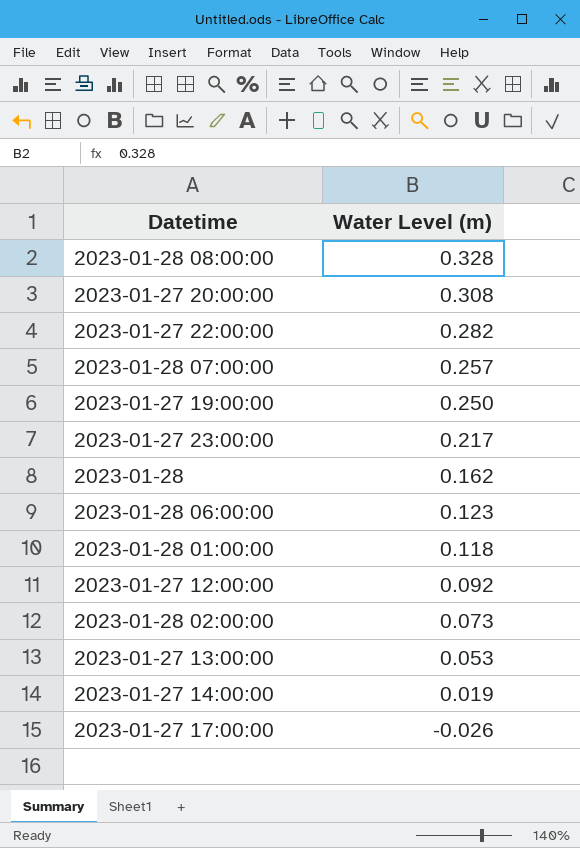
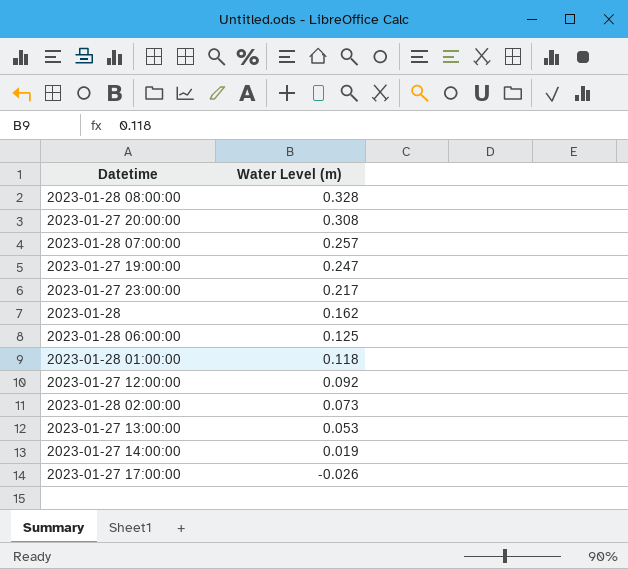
row 2023-01-27 22:00:00: 0.282 -> none
2023-01-27 19:00:00 | Water Level (m): 0.250 -> 0.247
2023-01-28 06:00:00 | Water Level (m): 0.123 -> 0.125

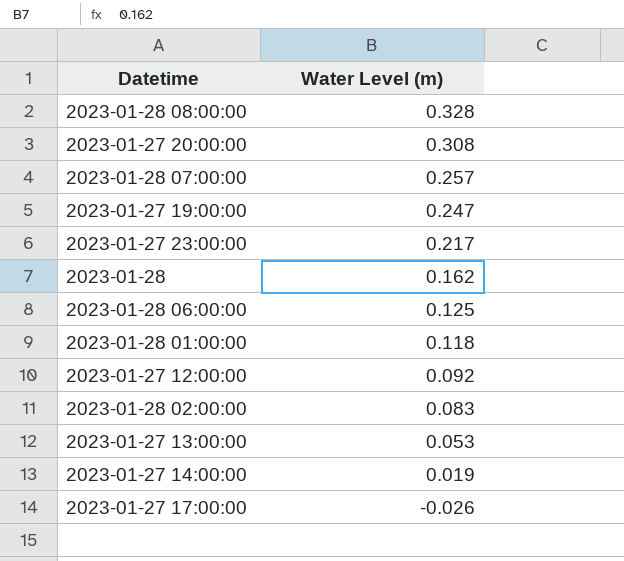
2023-01-28 02:00:00 | Water Level (m): 0.073 -> 0.083

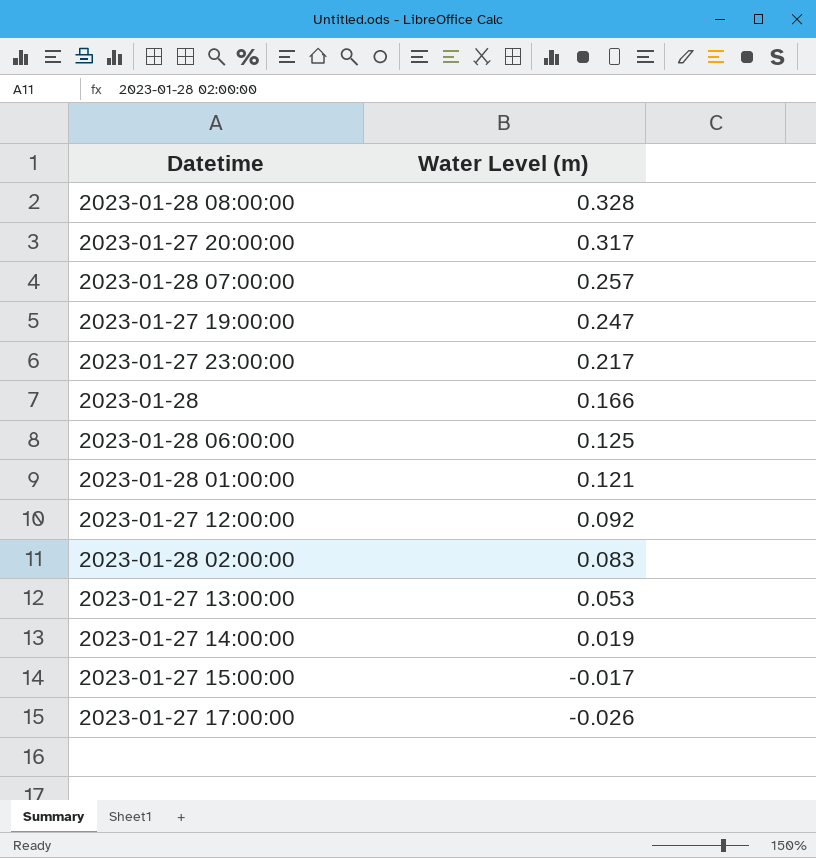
2023-01-27 20:00:00 | Water Level (m): 0.308 -> 0.317
2023-01-28 | Water Level (m): 0.162 -> 0.166
2023-01-28 01:00:00 | Water Level (m): 0.118 -> 0.121
row 2023-01-27 15:00:00: none -> -0.017

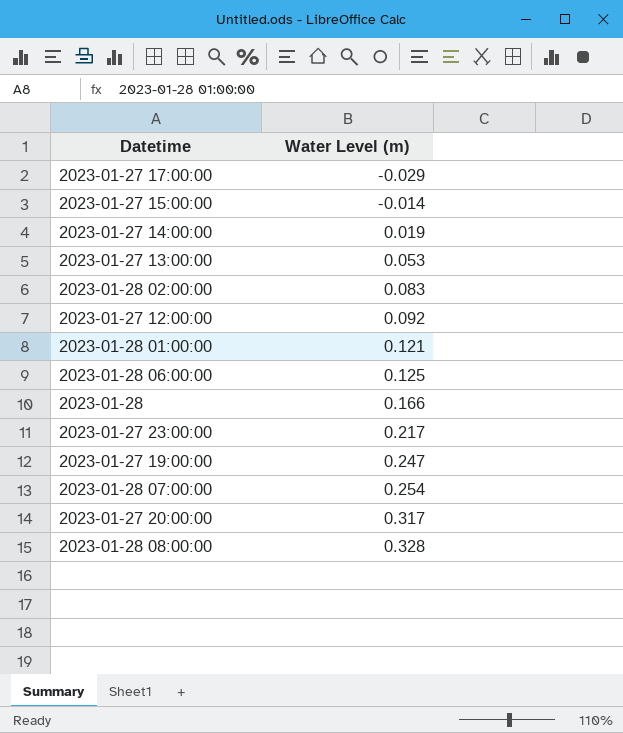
row order: Water Level (m) descending -> Water Level (m) ascending
2023-01-27 17:00:00 | Water Level (m): -0.026 -> -0.029
2023-01-27 15:00:00 | Water Level (m): -0.017 -> -0.014
2023-01-28 07:00:00 | Water Level (m): 0.257 -> 0.254

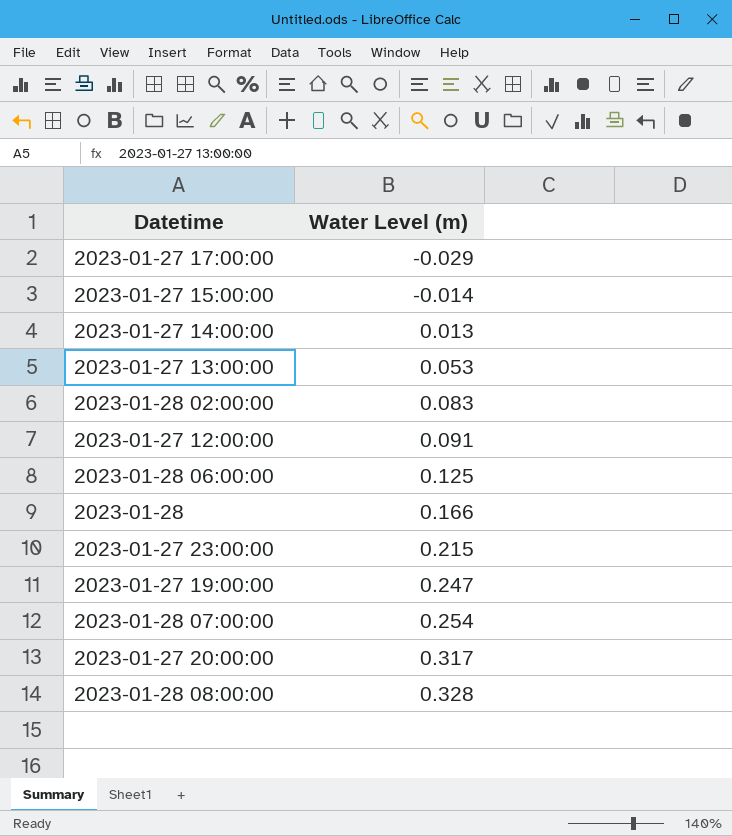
row 2023-01-28 01:00:00: 0.121 -> none
2023-01-27 14:00:00 | Water Level (m): 0.019 -> 0.013
2023-01-27 12:00:00 | Water Level (m): 0.092 -> 0.091
2023-01-27 23:00:00 | Water Level (m): 0.217 -> 0.215

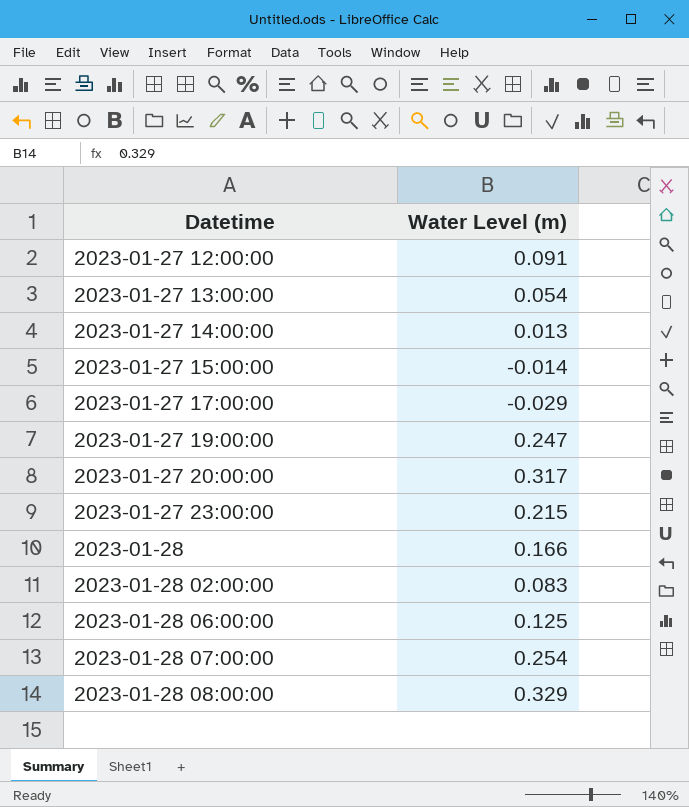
row order: Water Level (m) ascending -> Datetime ascending
2023-01-27 13:00:00 | Water Level (m): 0.053 -> 0.054
2023-01-28 08:00:00 | Water Level (m): 0.328 -> 0.329

